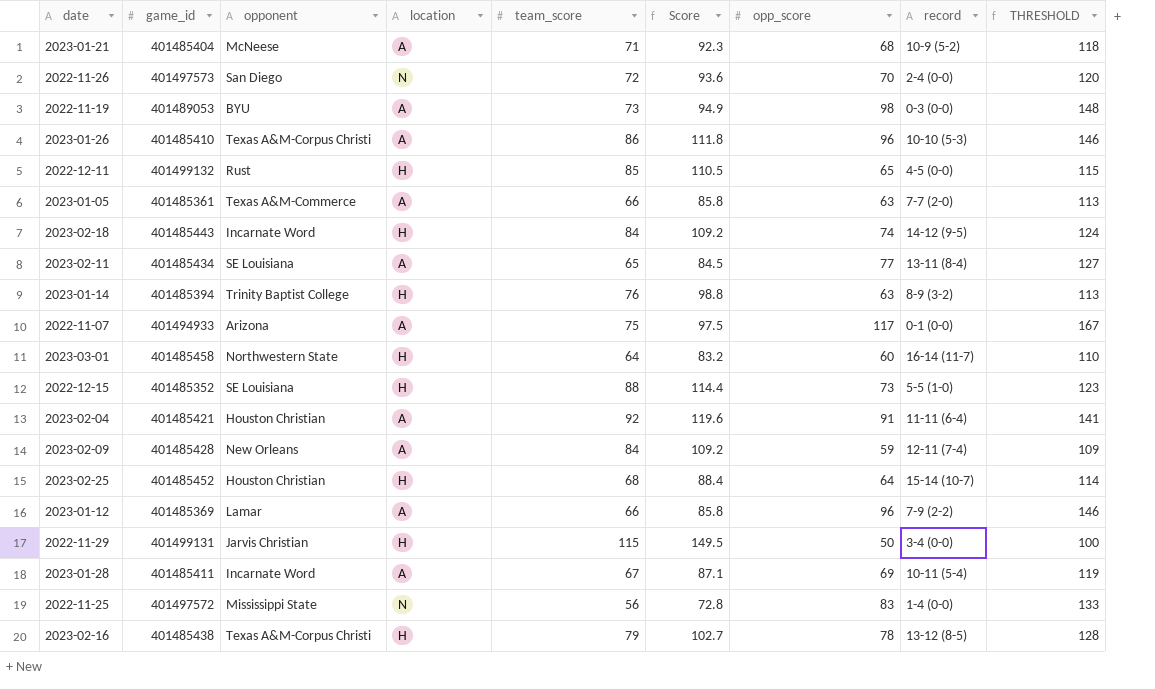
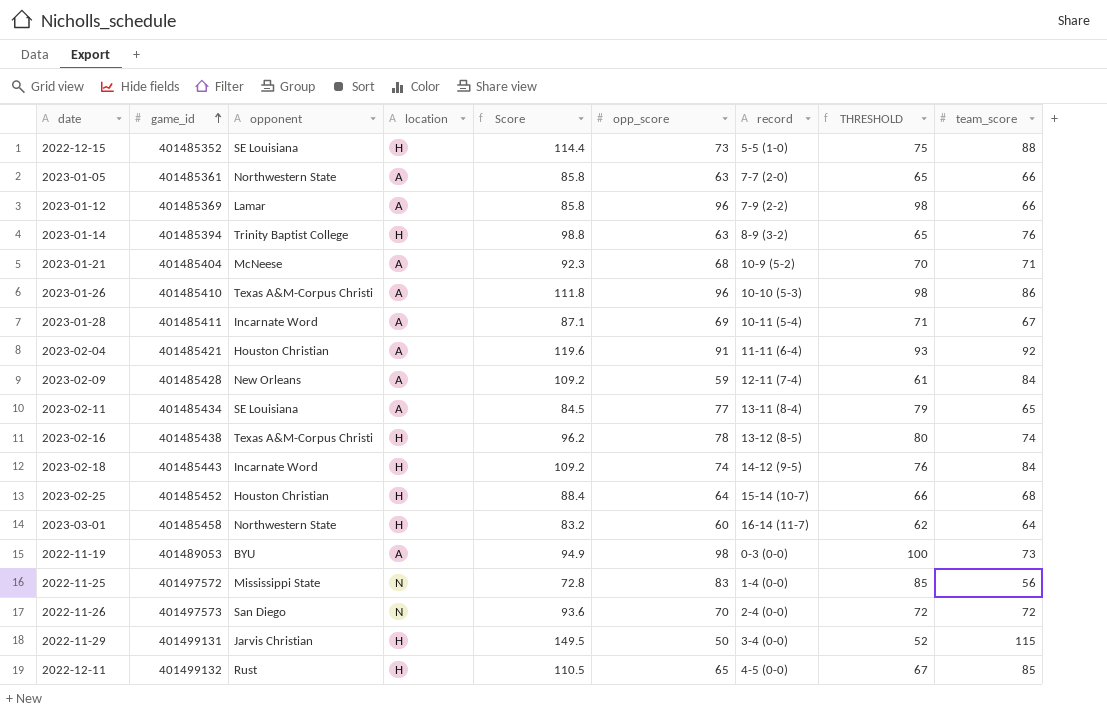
row order: none -> game_id ascending
column THRESHOLD | formula: [opp_score] + 50 -> [opp_score] + 2
column team_score | position: 5 -> 9
row 2022-11-07: 401494933 | Arizona | A | 75 | 97.5 | 117 | 0-1 (0-0) | 167 -> none
2023-01-05 | opponent: Texas A&M-Commerce -> Northwestern State
2023-02-16 | Score: 102.7 -> 96.2
2023-02-16 | team_score: 79 -> 74

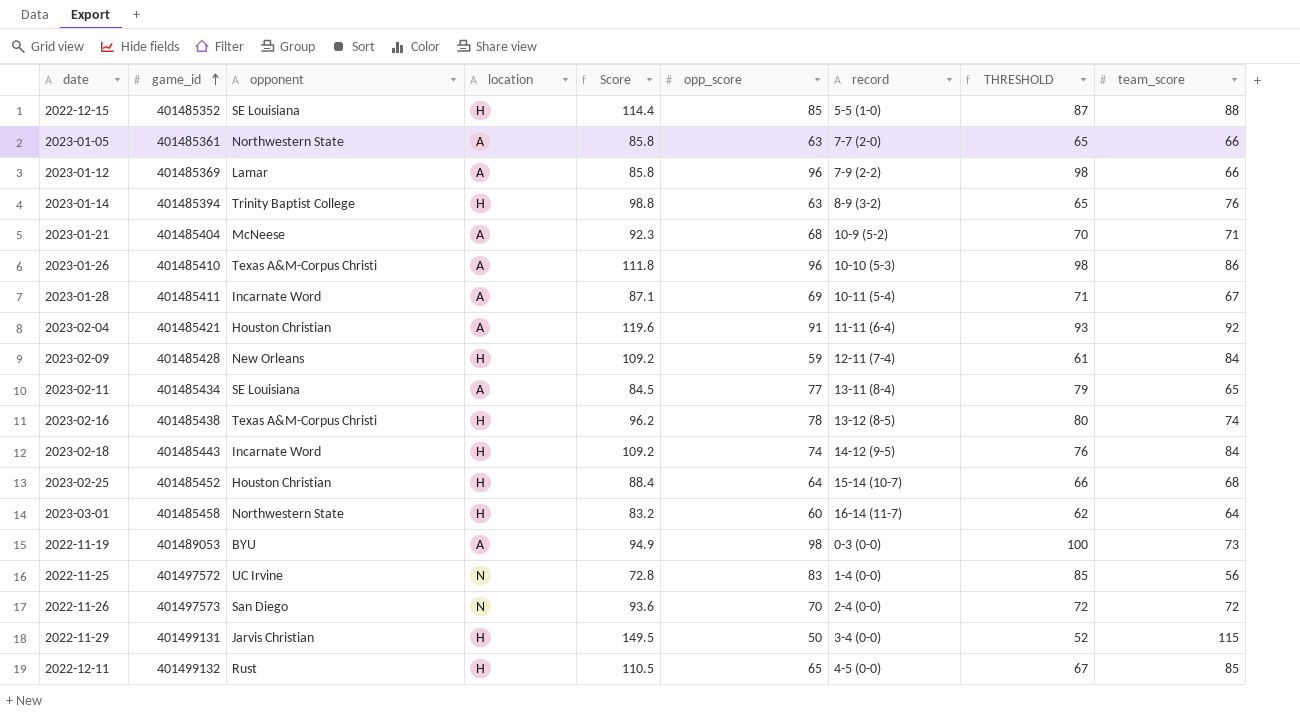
2022-12-15 | opp_score: 73 -> 85
2022-12-15 | THRESHOLD: 75 -> 87
2023-02-09 | location: A -> H
2022-11-25 | opponent: Mississippi State -> UC Irvine

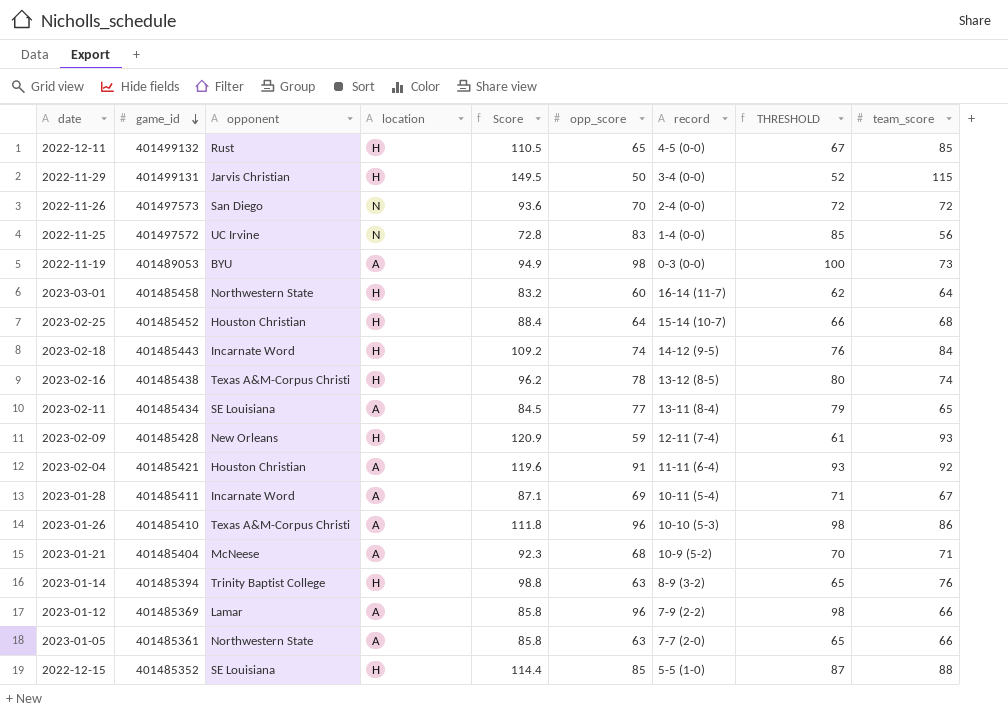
row order: game_id ascending -> game_id descending
2023-02-09 | Score: 109.2 -> 120.9
2023-02-09 | team_score: 84 -> 93

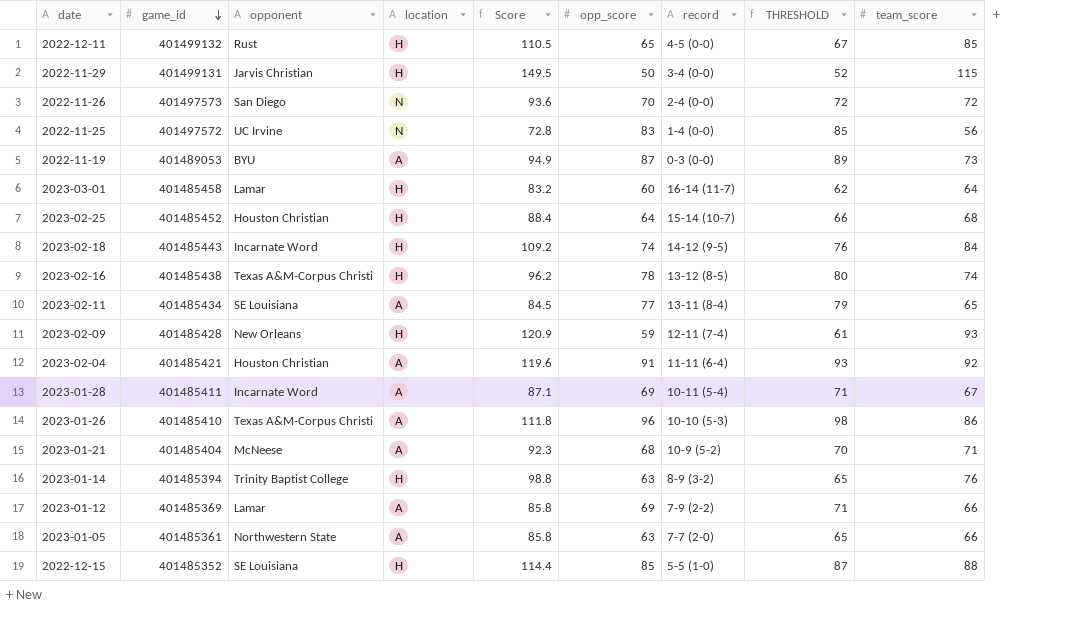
2022-11-19 | opp_score: 98 -> 87
2022-11-19 | THRESHOLD: 100 -> 89
2023-03-01 | opponent: Northwestern State -> Lamar
2023-01-12 | opp_score: 96 -> 69
2023-01-12 | THRESHOLD: 98 -> 71

